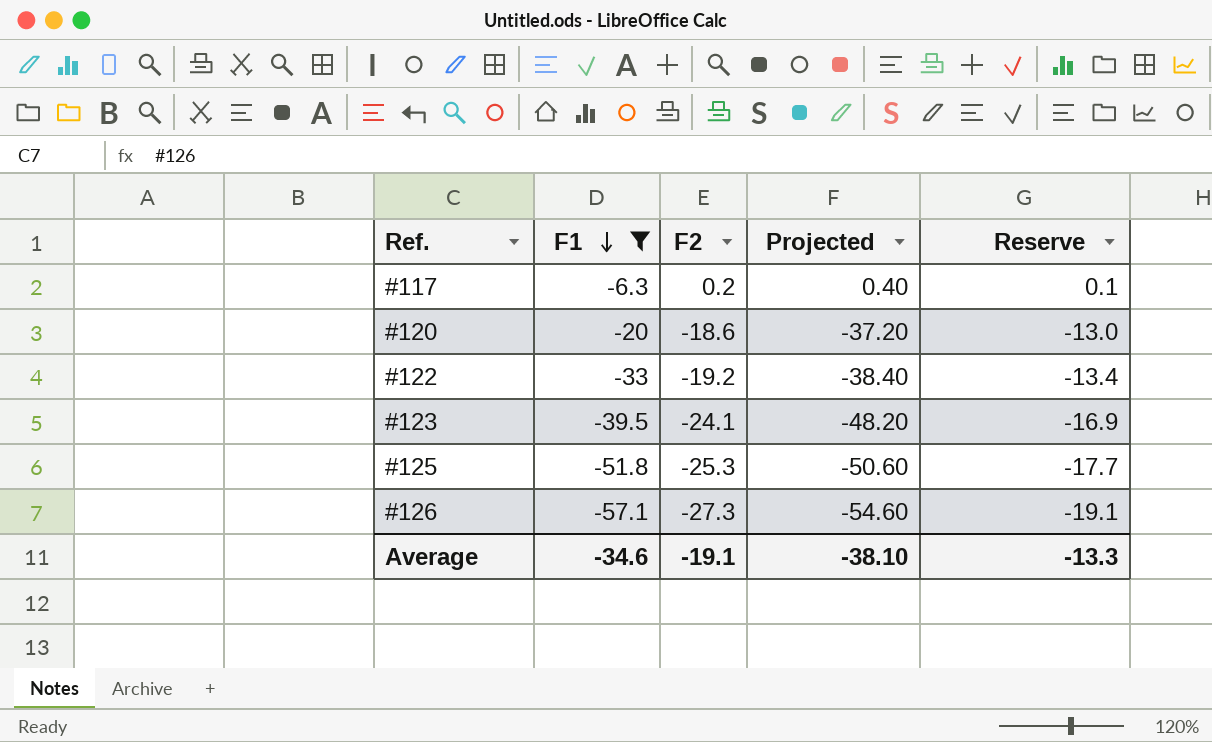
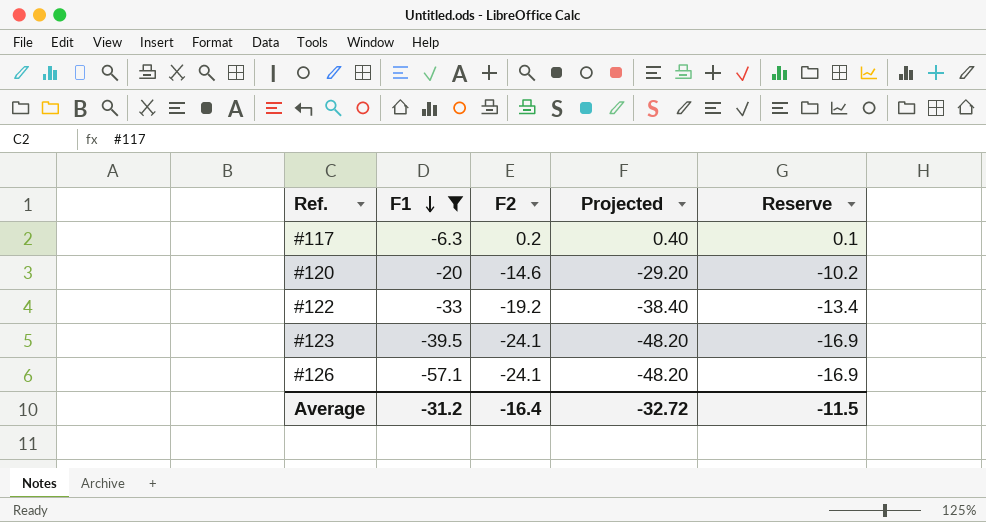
row #125: -51.8 | -25.3 | -50.60 | -17.7 -> none
#120 | F2: -18.6 -> -14.6
#120 | Projected: -37.20 -> -29.20
#120 | Reserve: -13.0 -> -10.2
#126 | F2: -27.3 -> -24.1
#126 | Projected: -54.60 -> -48.20
#126 | Reserve: -19.1 -> -16.9
Average | F1: -34.6 -> -31.2
Average | F2: -19.1 -> -16.4
Average | Projected: -38.10 -> -32.72
Average | Reserve: -13.3 -> -11.5

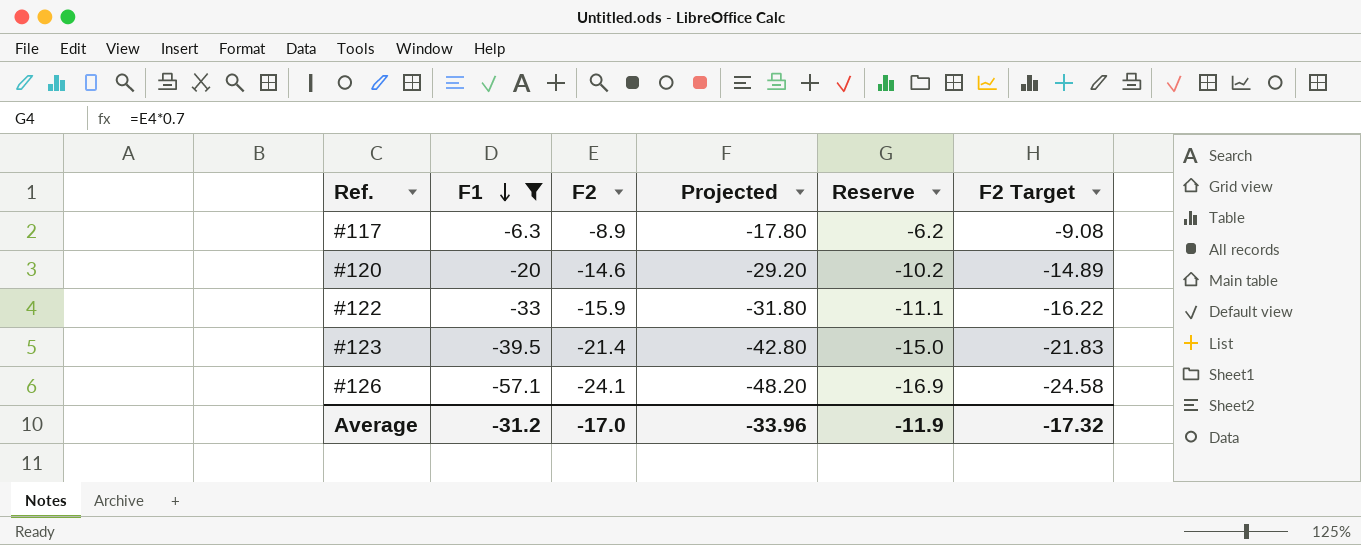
column F2 Target | formula: none -> [F2] * 1.02
#117 | F2: 0.2 -> -8.9
#117 | Projected: 0.40 -> -17.80
#117 | Reserve: 0.1 -> -6.2
#122 | F2: -19.2 -> -15.9
#122 | Projected: -38.40 -> -31.80
#122 | Reserve: -13.4 -> -11.1
#123 | F2: -24.1 -> -21.4
#123 | Projected: -48.20 -> -42.80
#123 | Reserve: -16.9 -> -15.0
Average | F2: -16.4 -> -17.0
Average | Projected: -32.72 -> -33.96
Average | Reserve: -11.5 -> -11.9

